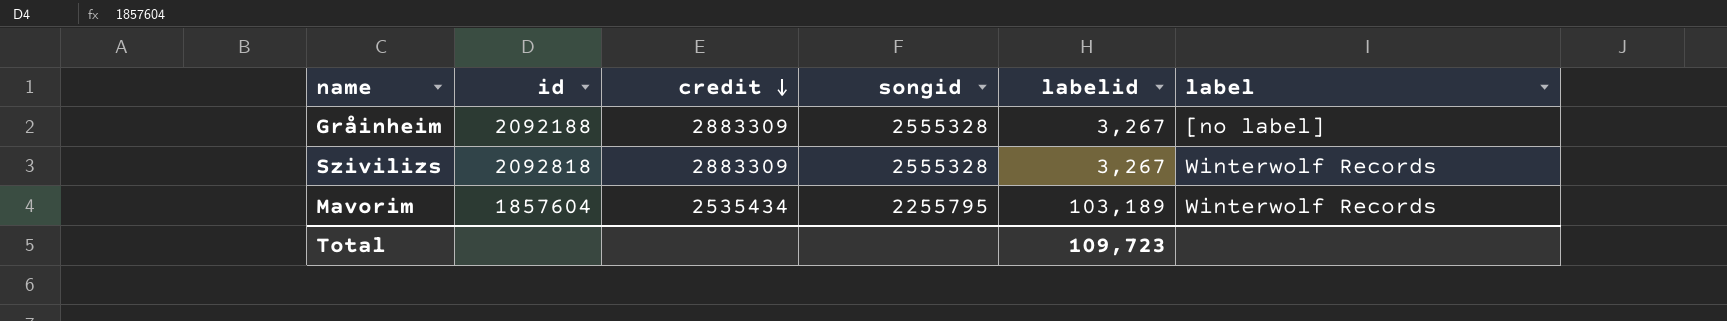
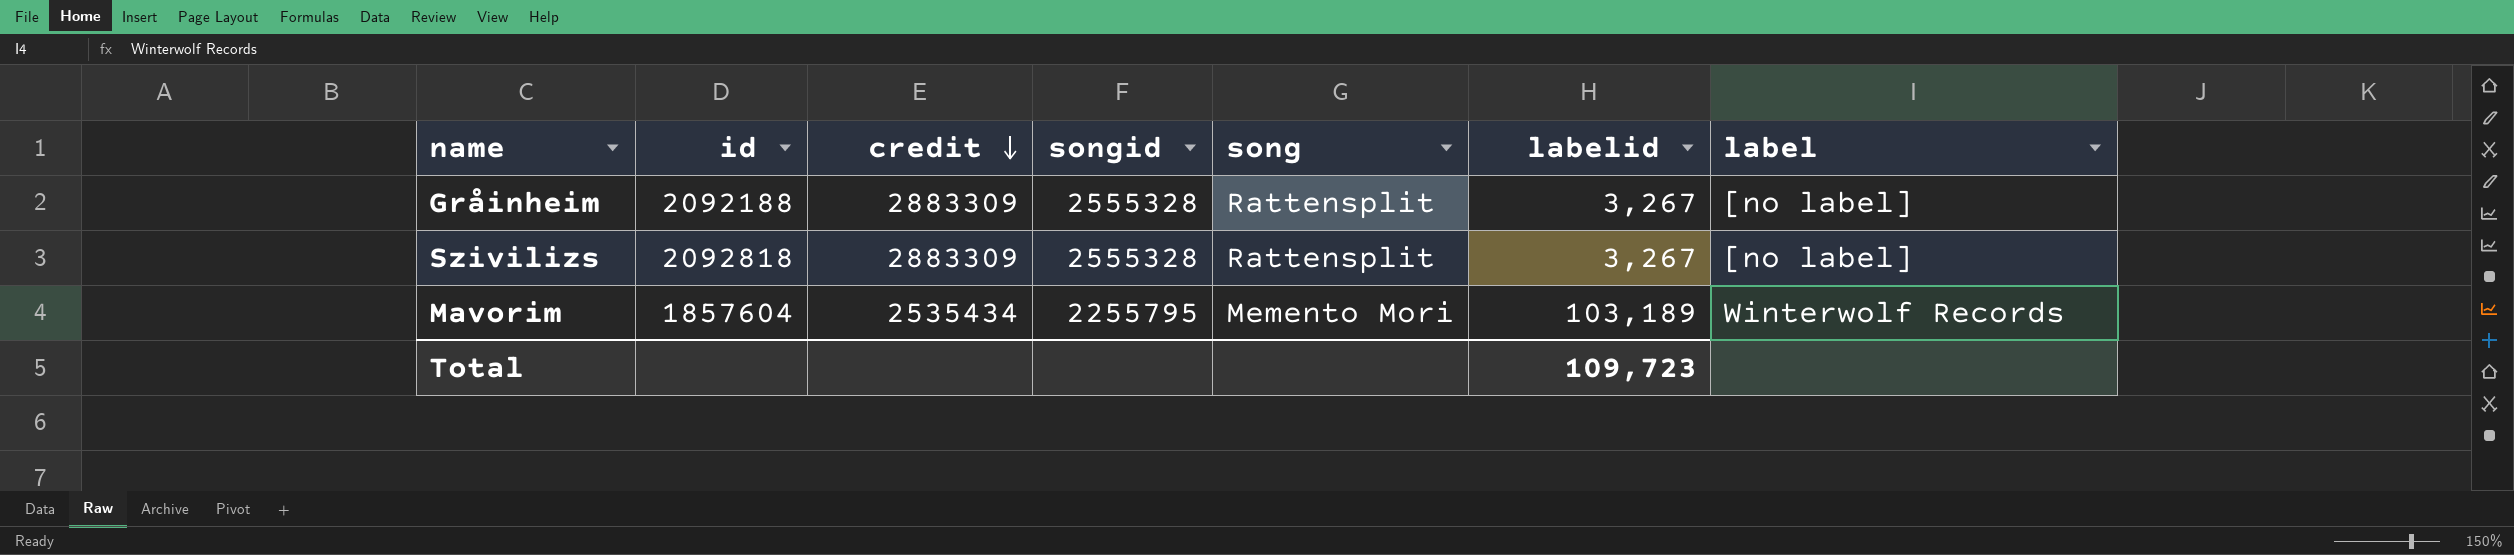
column song | position: none -> 5
Szivilizs | label: Winterwolf Records -> [no label]

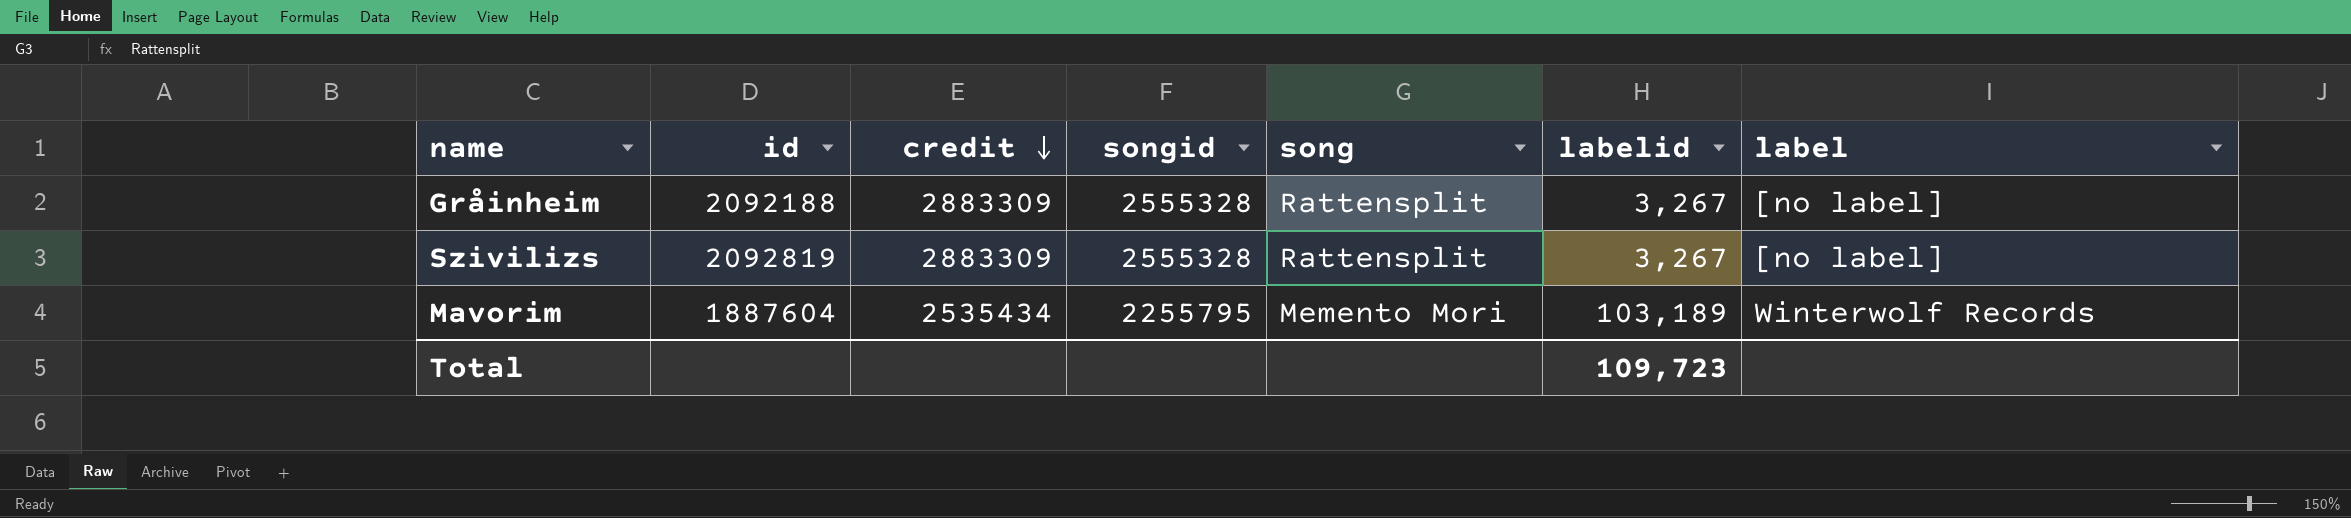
Szivilizs | id: 2092818 -> 2092819
Mavorim | id: 1857604 -> 1887604

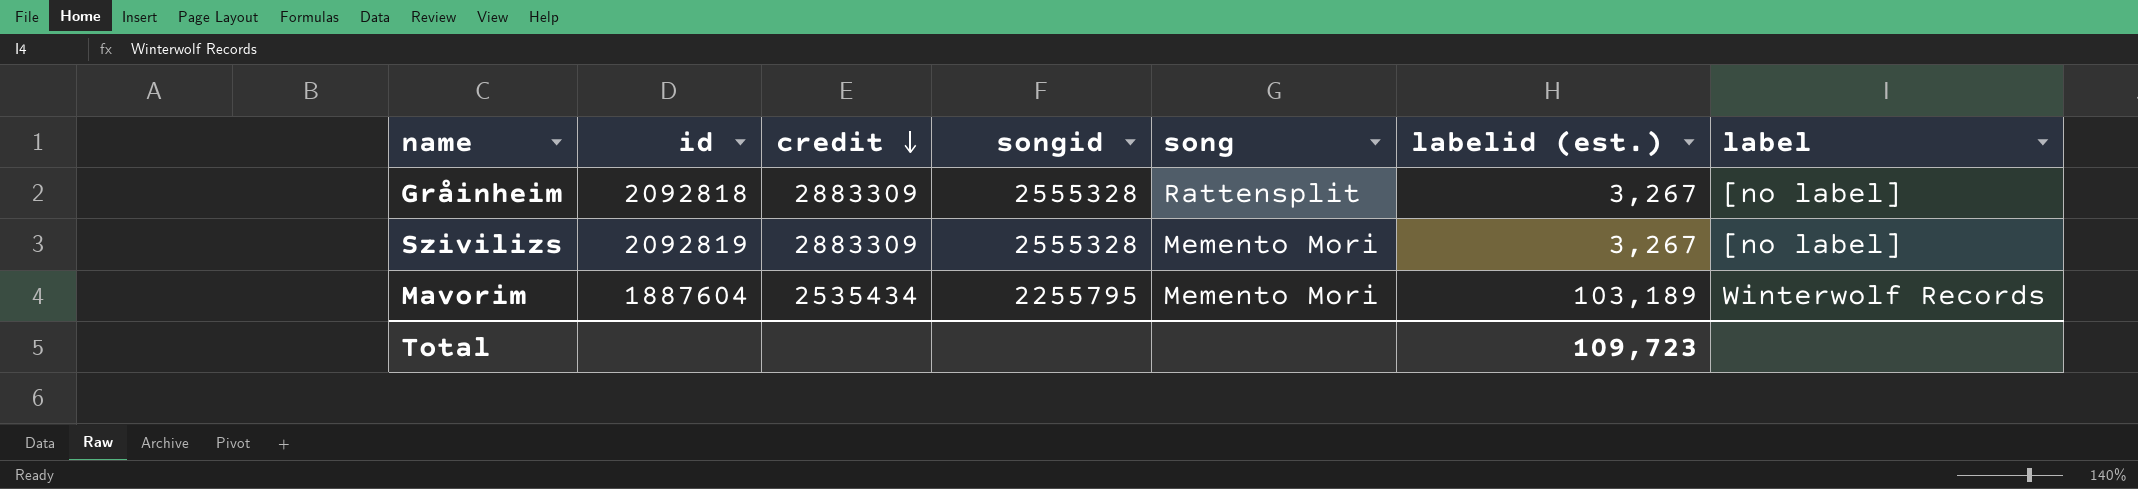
column name: labelid -> labelid (est.)
Gråinheim | id: 2092188 -> 2092818
Szivilizs | song: Rattensplit -> Memento Mori

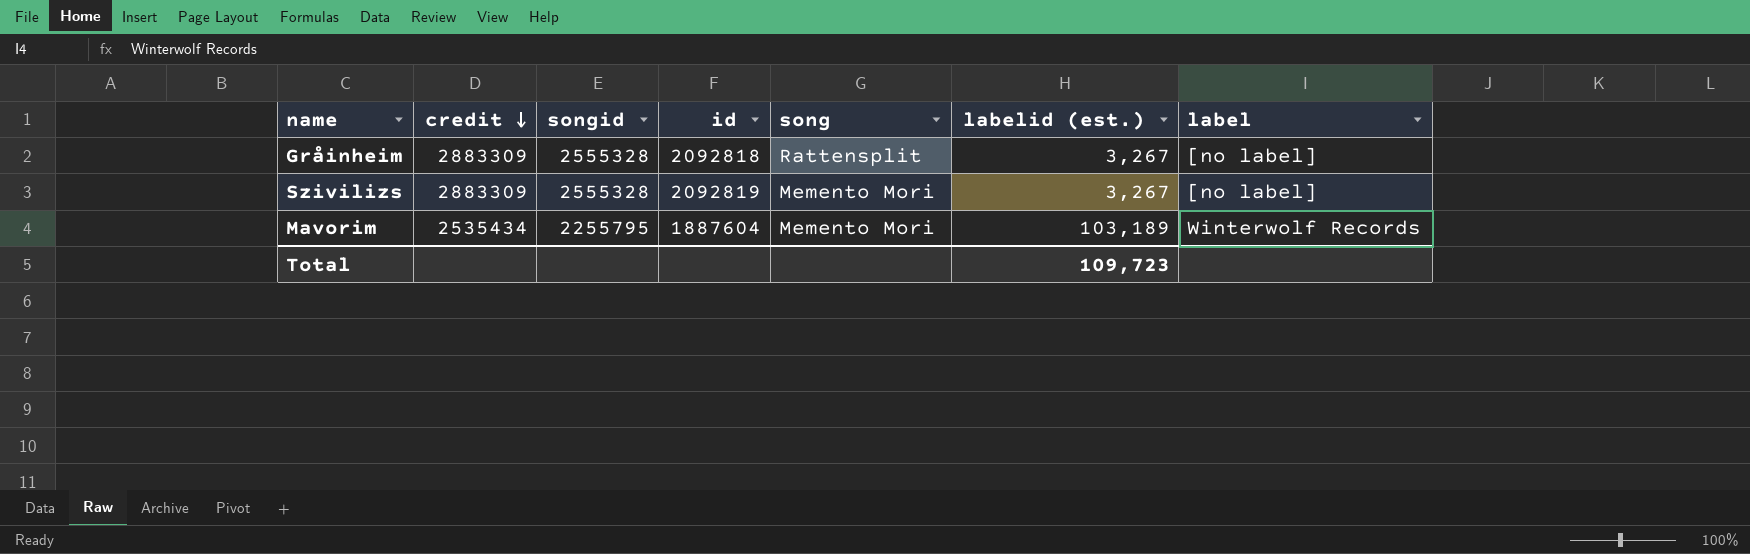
column id | position: 2 -> 4

